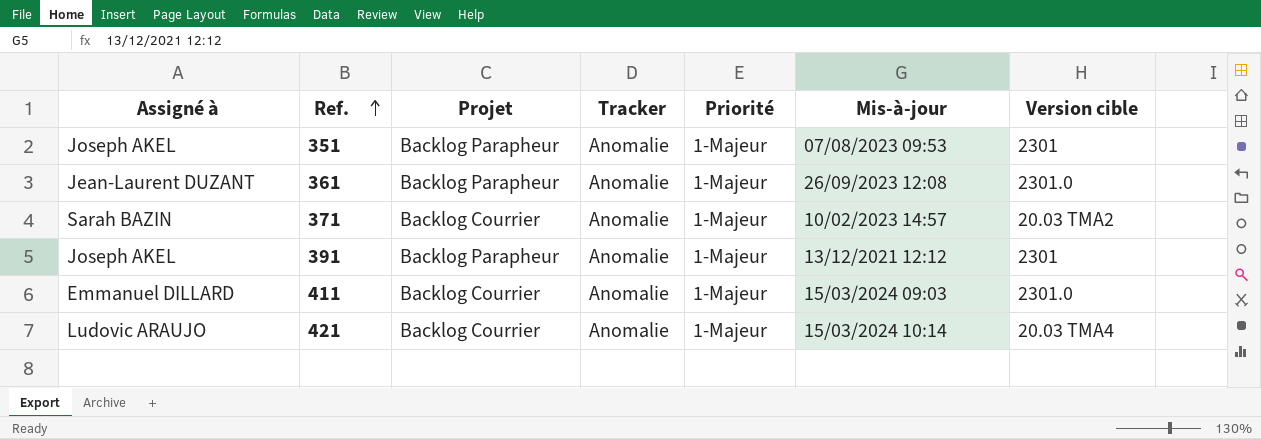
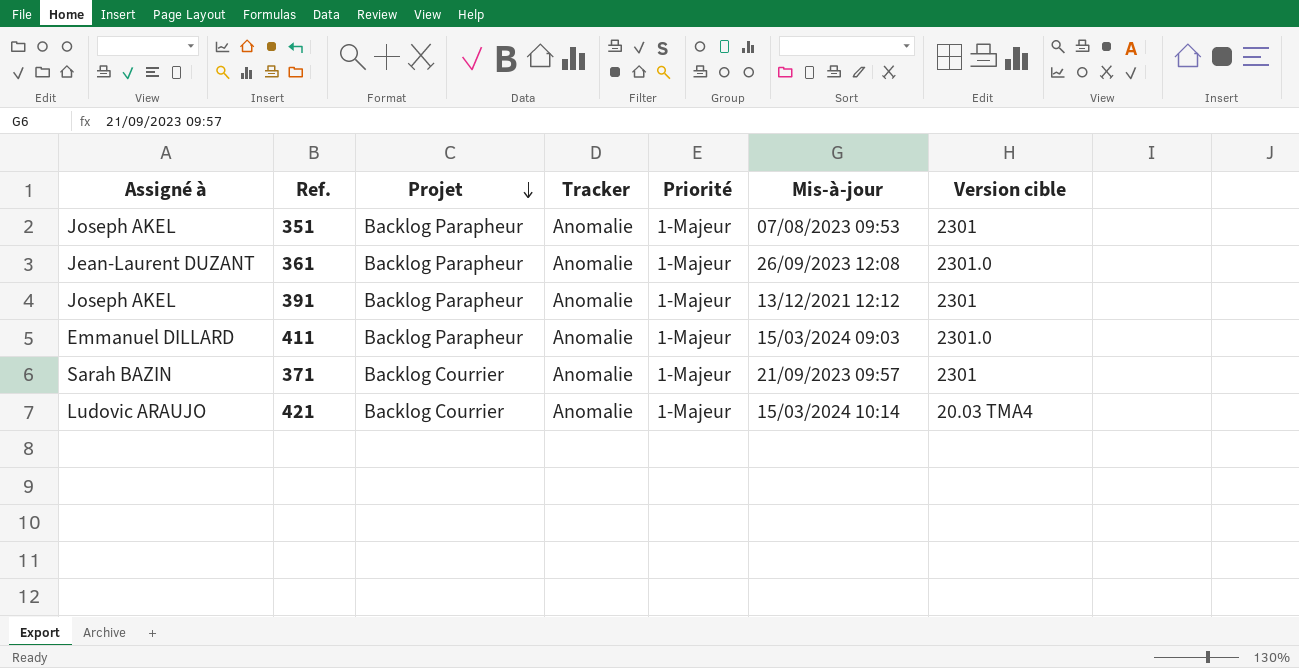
row order: Ref. ascending -> Projet descending
411 | Projet: Backlog Courrier -> Backlog Parapheur
371 | Mis-à-jour: 10/02/2023 14:57 -> 21/09/2023 09:57
371 | Version cible: 20.03 TMA2 -> 2301

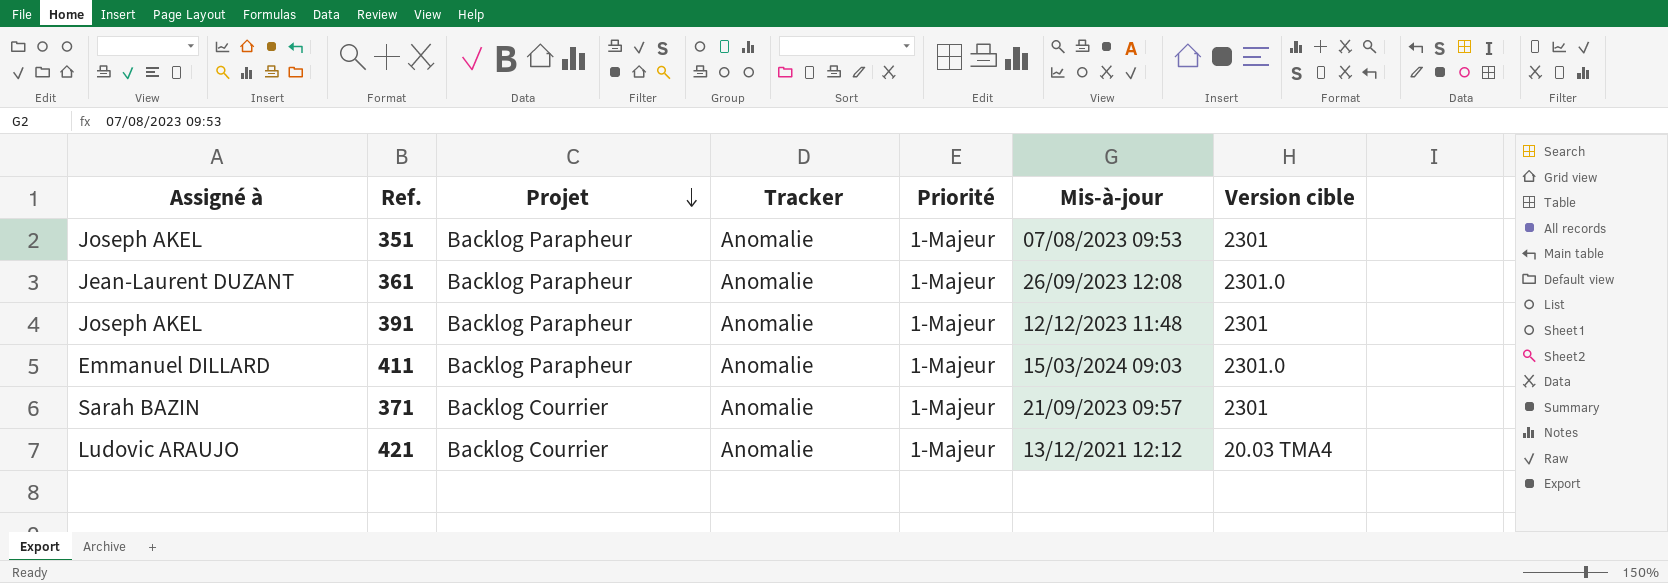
391 | Mis-à-jour: 13/12/2021 12:12 -> 12/12/2023 11:48
421 | Mis-à-jour: 15/03/2024 10:14 -> 13/12/2021 12:12

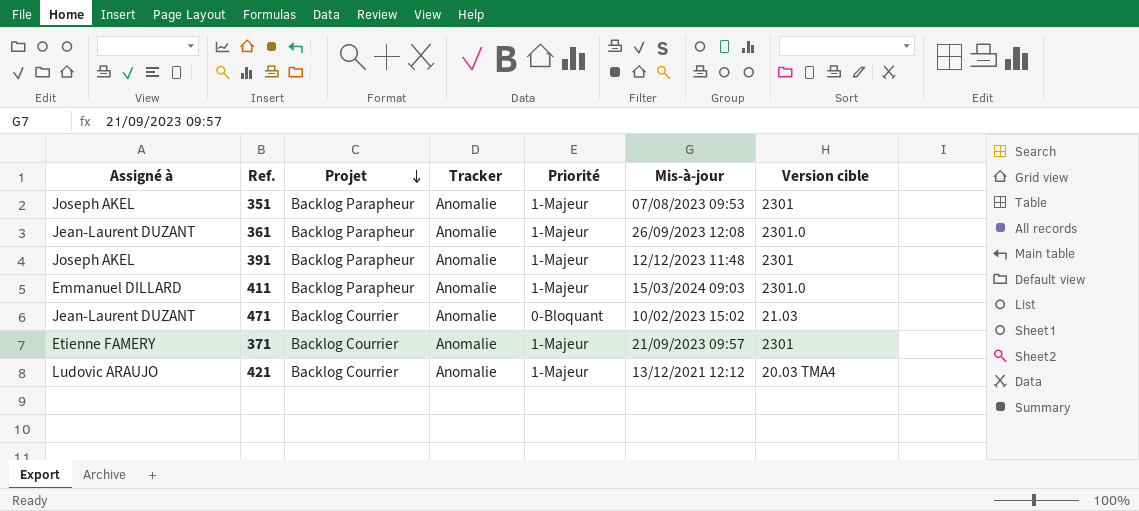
row 471: none -> Jean-Laurent DUZANT | Backlog Courrier | Anomalie | 0-Bloquant | 10/02/2023 15:02 | 21.03
371 | Assigné à: Sarah BAZIN -> Etienne FAMERY

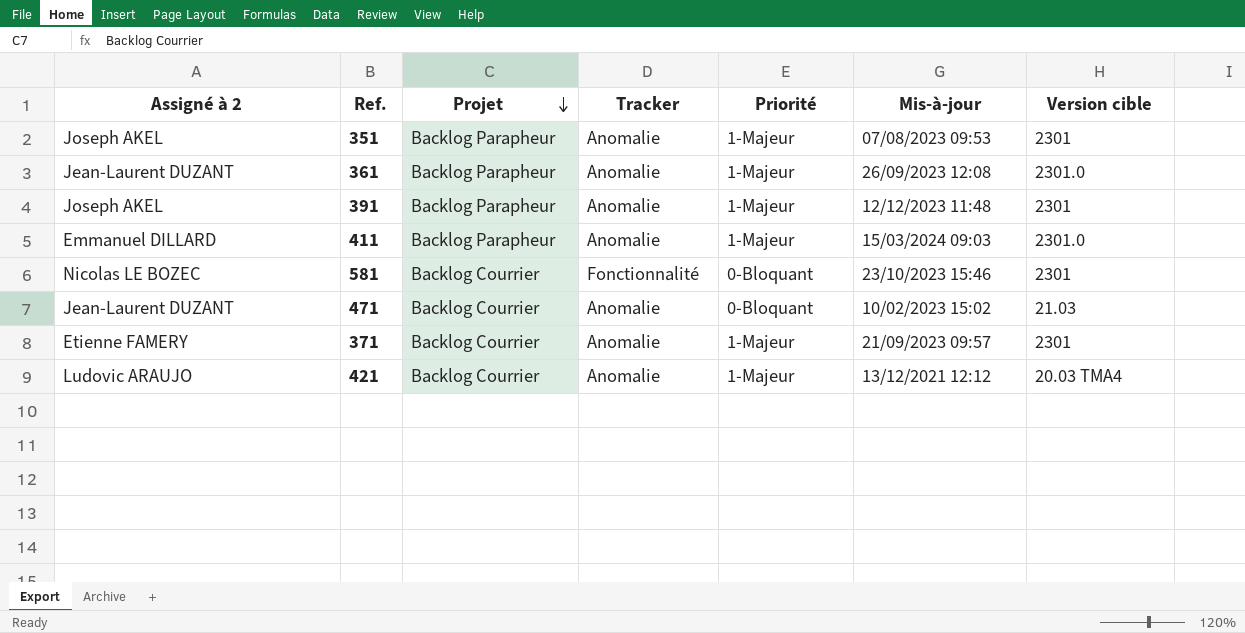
column name: Assigné à -> Assigné à 2
row 581: none -> Nicolas LE BOZEC | Backlog Courrier | Fonctionnalité | 0-Bloquant | 23/10/2023 15:46 | 2301

